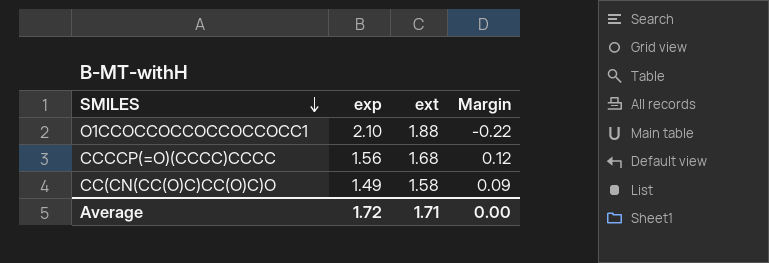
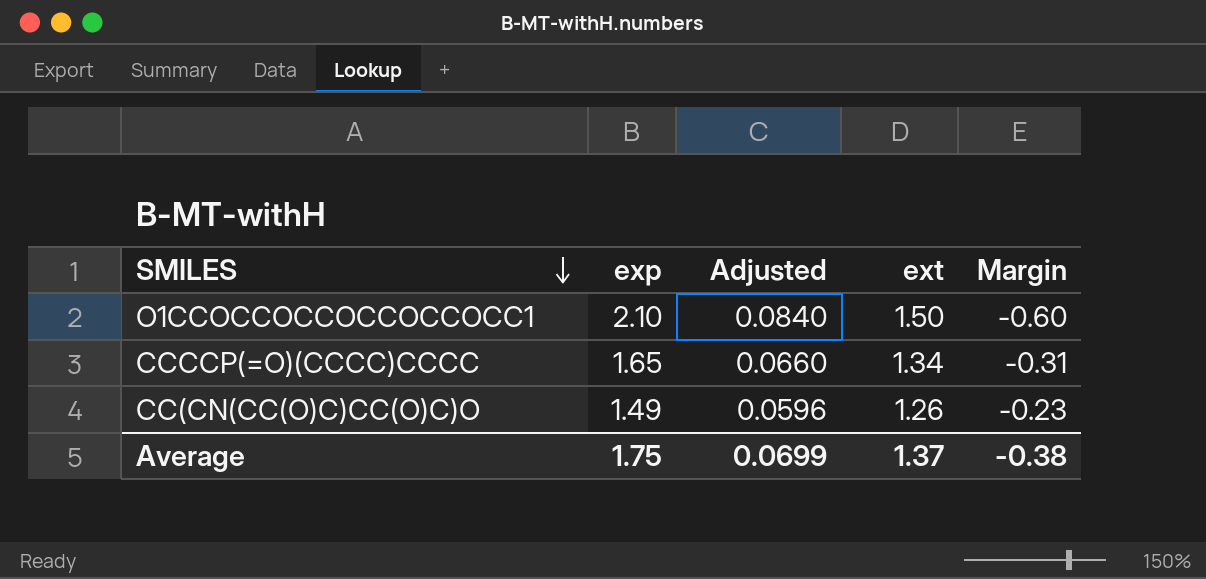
column Adjusted | formula: none -> [exp] * 0.04
O1CCOCCOCCOCCOCCOCC1 | ext: 1.88 -> 1.50
O1CCOCCOCCOCCOCCOCC1 | Margin: -0.22 -> -0.60
CCCCP(=O)(CCCC)CCCC | exp: 1.56 -> 1.65
CCCCP(=O)(CCCC)CCCC | ext: 1.68 -> 1.34
CCCCP(=O)(CCCC)CCCC | Margin: 0.12 -> -0.31
CC(CN(CC(O)C)CC(O)C)O | ext: 1.58 -> 1.26
CC(CN(CC(O)C)CC(O)C)O | Margin: 0.09 -> -0.23
Average | exp: 1.72 -> 1.75
Average | ext: 1.71 -> 1.37
Average | Margin: 0.00 -> -0.38

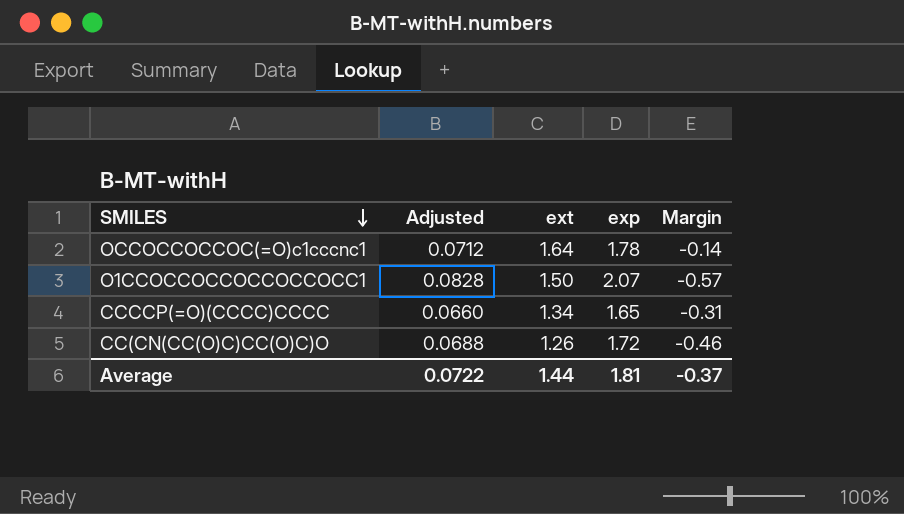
column exp | position: 2 -> 4
row OCCOCCOCCOC(=O)c1cccnc1: none -> 0.0712 | 1.64 | 1.78 | -0.14
O1CCOCCOCCOCCOCCOCC1 | Adjusted: 0.0840 -> 0.0828
O1CCOCCOCCOCCOCCOCC1 | exp: 2.10 -> 2.07
O1CCOCCOCCOCCOCCOCC1 | Margin: -0.60 -> -0.57
CC(CN(CC(O)C)CC(O)C)O | Adjusted: 0.0596 -> 0.0688
CC(CN(CC(O)C)CC(O)C)O | exp: 1.49 -> 1.72
CC(CN(CC(O)C)CC(O)C)O | Margin: -0.23 -> -0.46
Average | Adjusted: 0.0699 -> 0.0722
Average | ext: 1.37 -> 1.44
Average | exp: 1.75 -> 1.81
Average | Margin: -0.38 -> -0.37

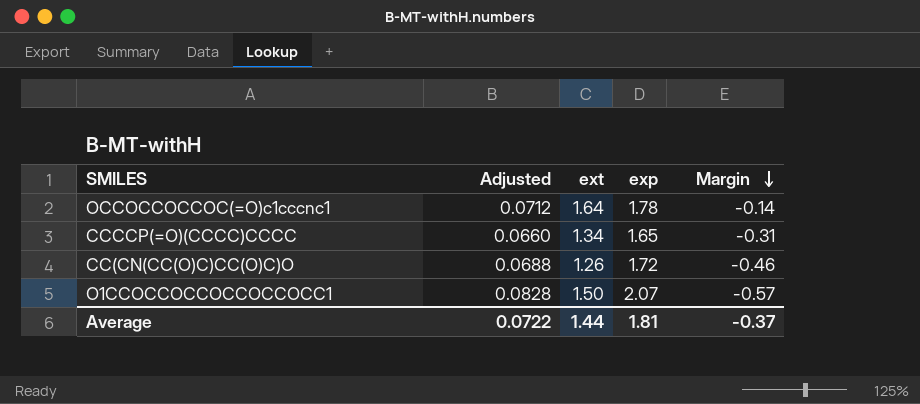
row order: SMILES descending -> Margin descending

